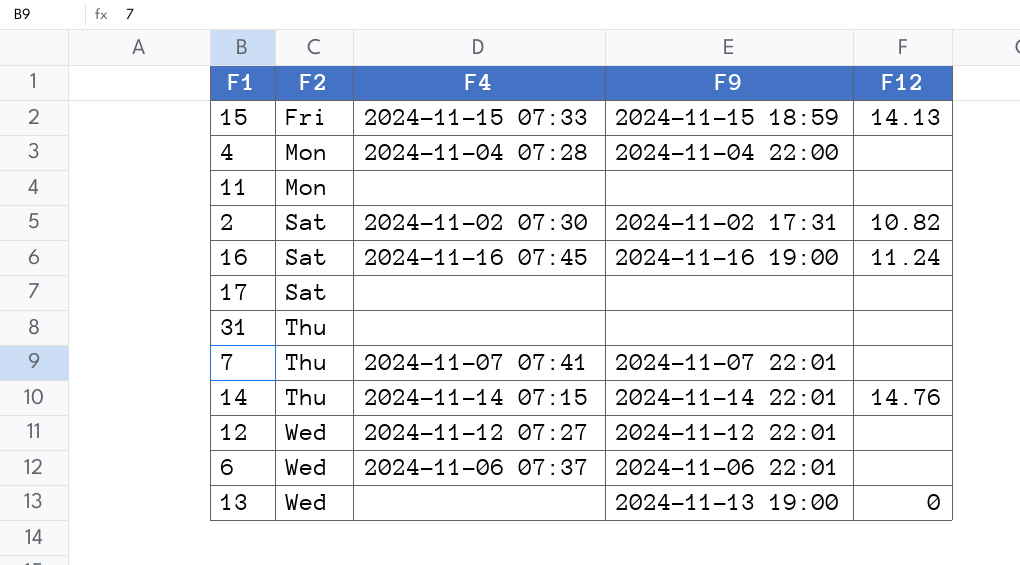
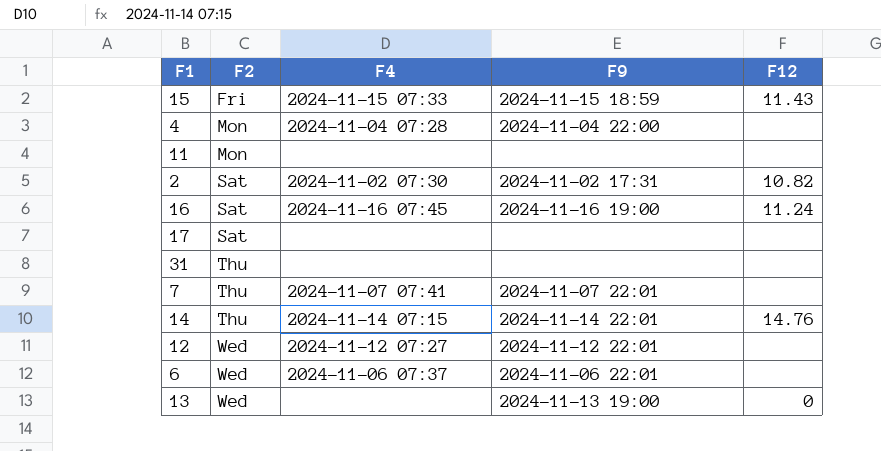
15 | F12: 14.13 -> 11.43

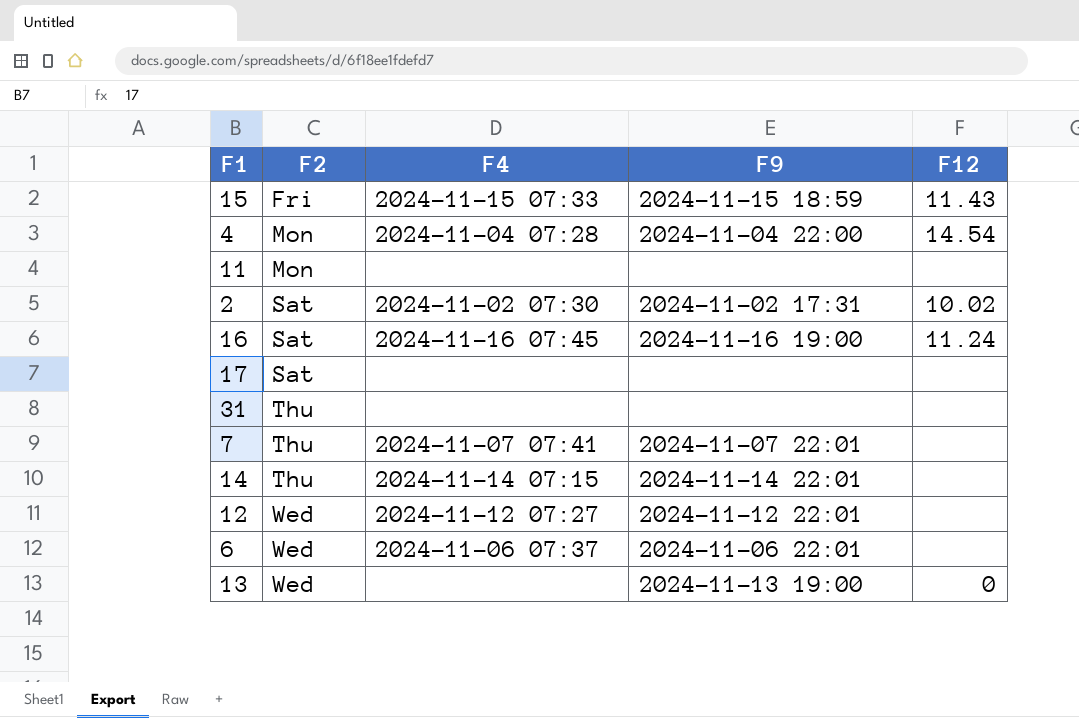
4 | F12: none -> 14.54
2 | F12: 10.82 -> 10.02
14 | F12: 14.76 -> none

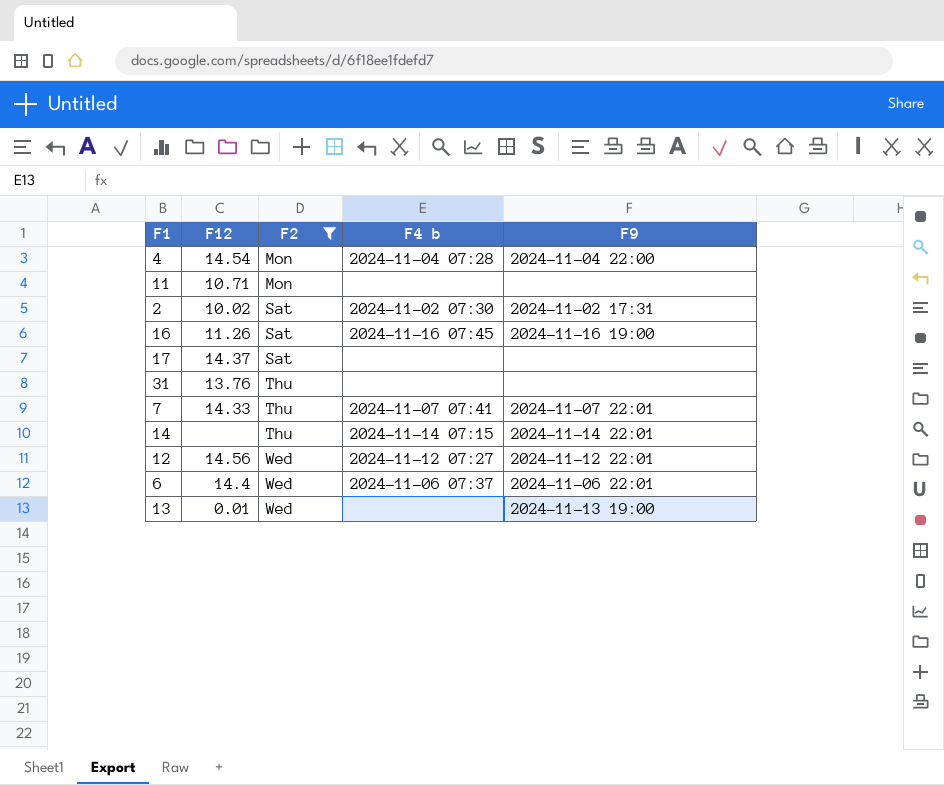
filter: none -> F2 != Fri
column F12 | position: 5 -> 2
column name: F4 -> F4 b
11 | F12: none -> 10.71
16 | F12: 11.24 -> 11.26
17 | F12: none -> 14.37
31 | F12: none -> 13.76
7 | F12: none -> 14.33
12 | F12: none -> 14.56
6 | F12: none -> 14.4
13 | F12: 0 -> 0.01

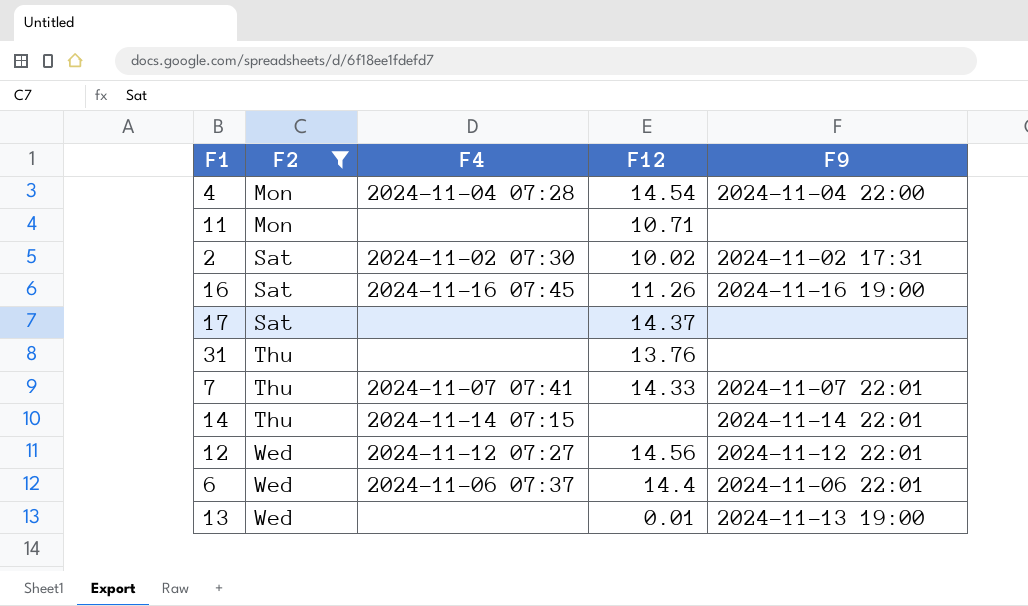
column name: F4 b -> F4
column F12 | position: 2 -> 4

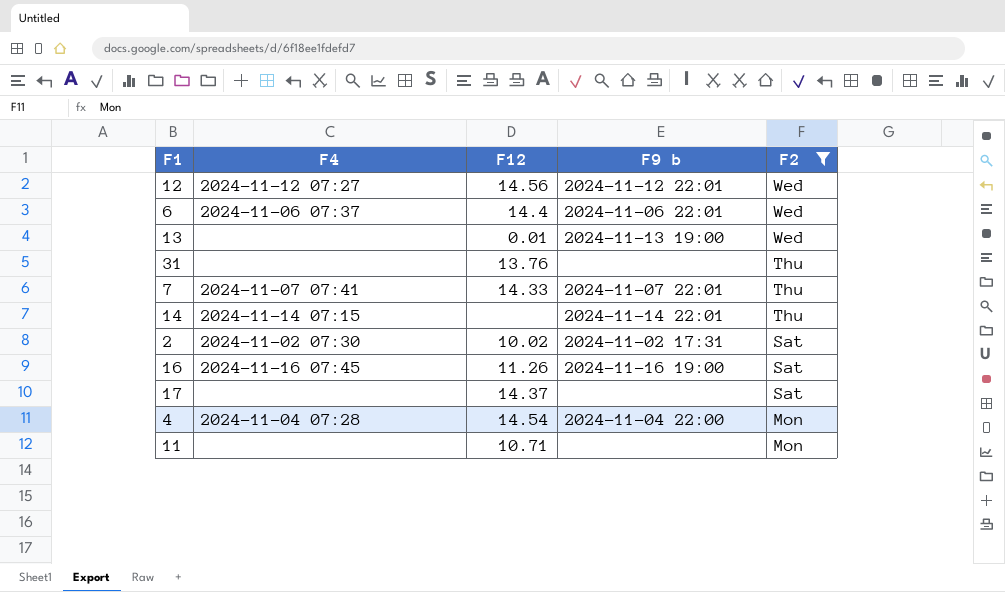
row order: F2 ascending -> F2 descending
column name: F9 -> F9 b
column F2 | position: 2 -> 5

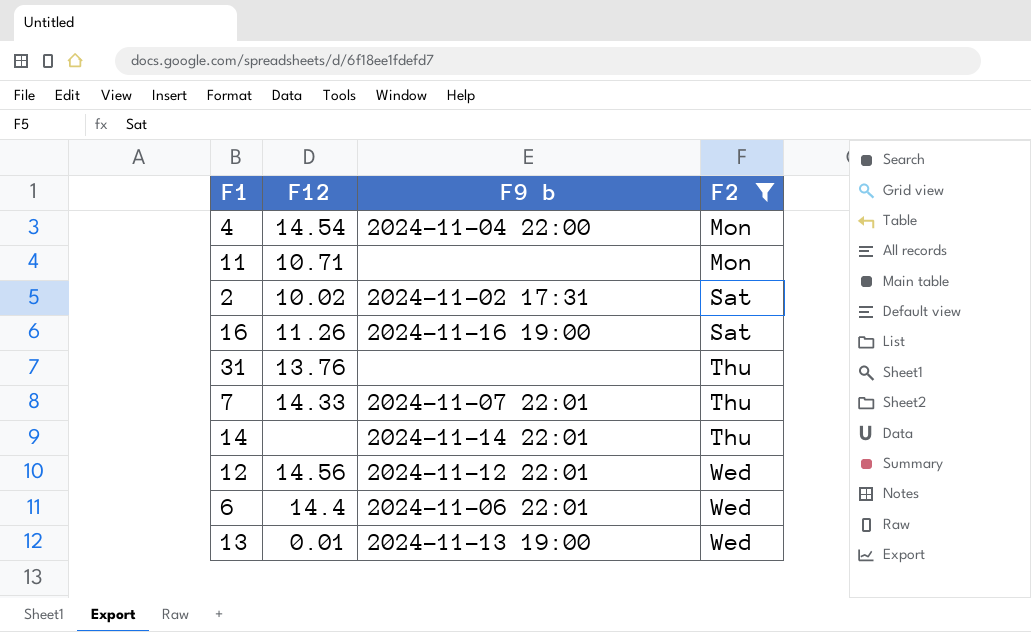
row order: F2 descending -> F2 ascending
column F4 | position: 2 -> none
row 17: none | 14.37 | none | Sat -> none

